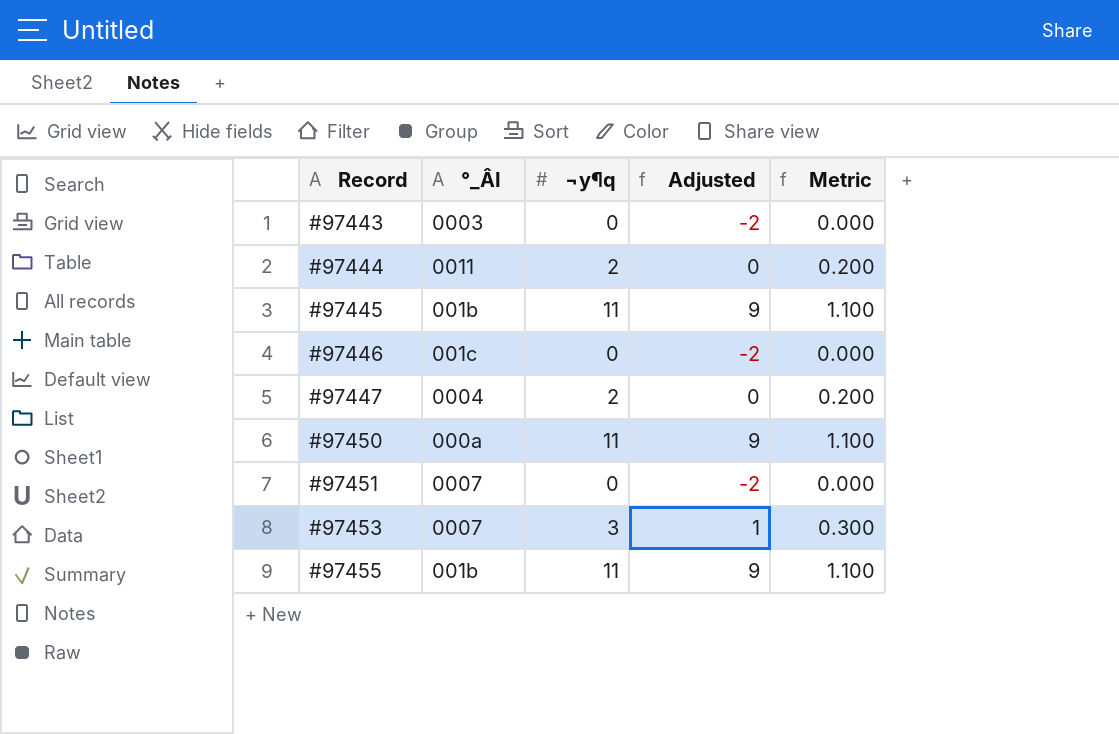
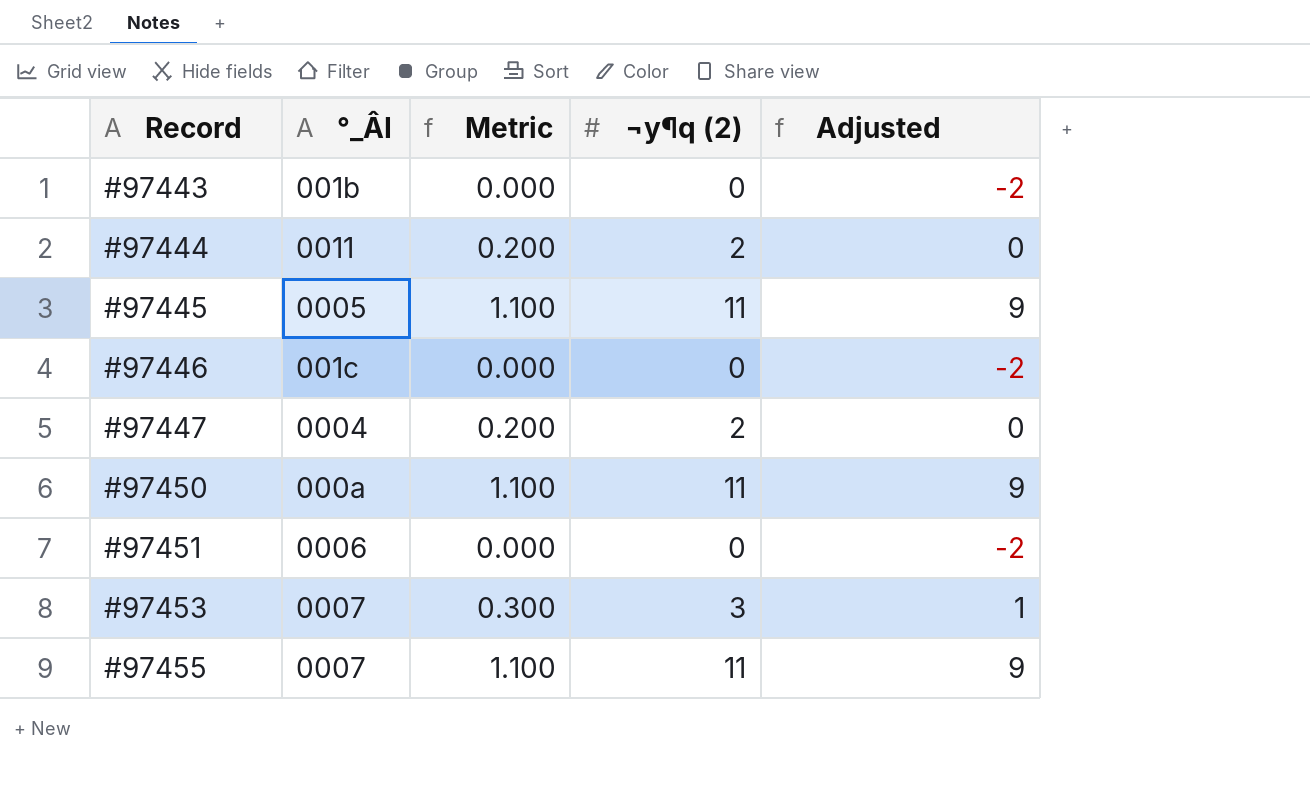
column Metric | position: 5 -> 3
column name: ¬y¶q -> ¬y¶q (2)
#97443 | °_ÂI: 0003 -> 001b
#97445 | °_ÂI: 001b -> 0005
#97451 | °_ÂI: 0007 -> 0006
#97455 | °_ÂI: 001b -> 0007

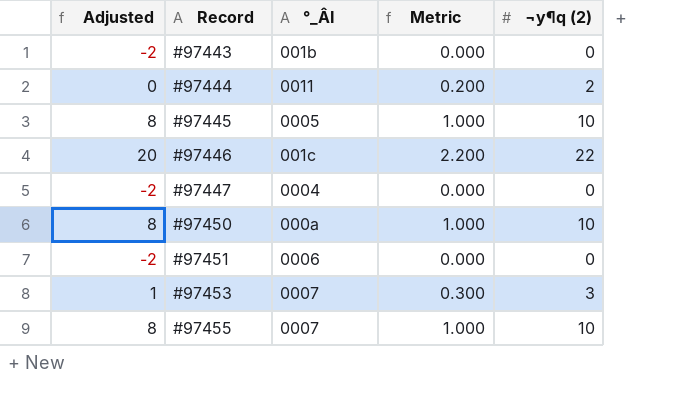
column Adjusted | position: 5 -> 1
#97445 | Adjusted: 9 -> 8
#97445 | Metric: 1.100 -> 1.000
#97445 | ¬y¶q (2): 11 -> 10
#97446 | Adjusted: -2 -> 20
#97446 | Metric: 0.000 -> 2.200
#97446 | ¬y¶q (2): 0 -> 22
#97447 | Adjusted: 0 -> -2
#97447 | Metric: 0.200 -> 0.000
#97447 | ¬y¶q (2): 2 -> 0
#97450 | Adjusted: 9 -> 8
#97450 | Metric: 1.100 -> 1.000
#97450 | ¬y¶q (2): 11 -> 10
#97455 | Adjusted: 9 -> 8
#97455 | Metric: 1.100 -> 1.000
#97455 | ¬y¶q (2): 11 -> 10

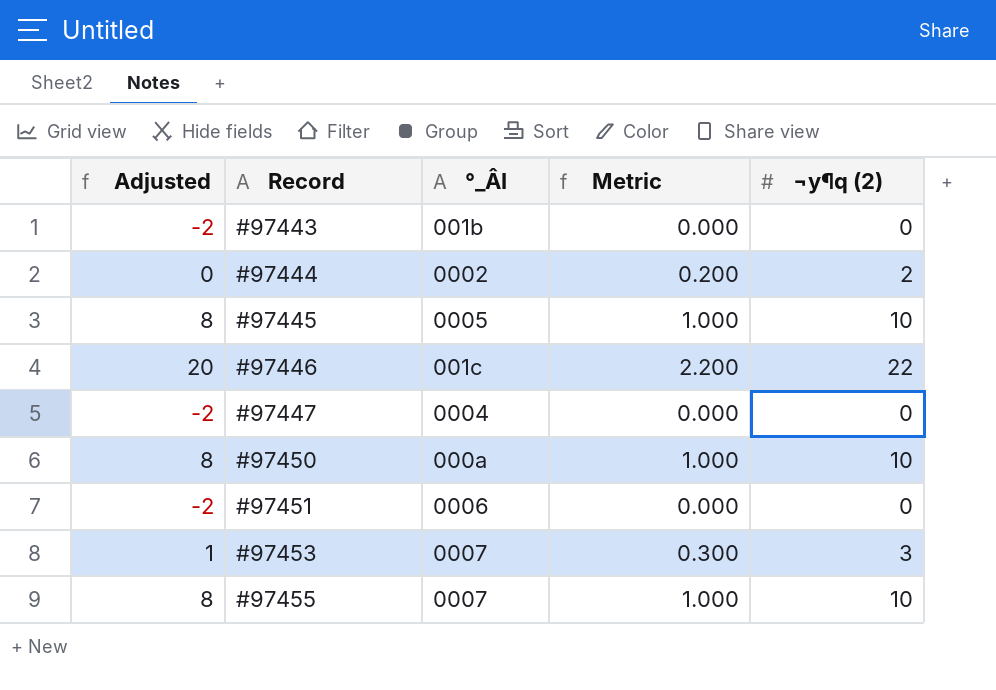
#97444 | °_ÂI: 0011 -> 0002

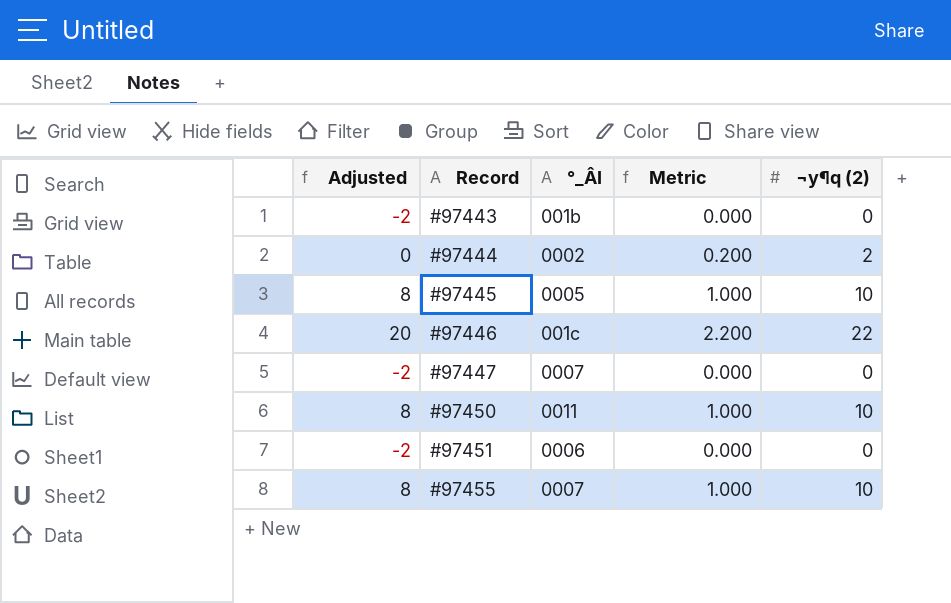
row #97453: 1 | 0007 | 0.300 | 3 -> none
#97447 | °_ÂI: 0004 -> 0007
#97450 | °_ÂI: 000a -> 0011

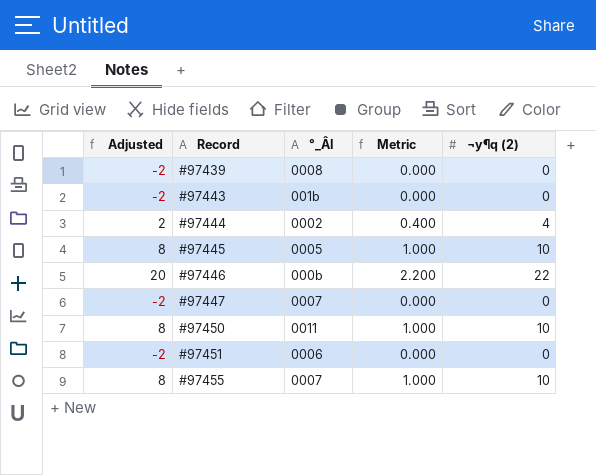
row #97439: none -> -2 | 0008 | 0.000 | 0
#97444 | Adjusted: 0 -> 2
#97444 | Metric: 0.200 -> 0.400
#97444 | ¬y¶q (2): 2 -> 4
#97446 | °_ÂI: 001c -> 000b

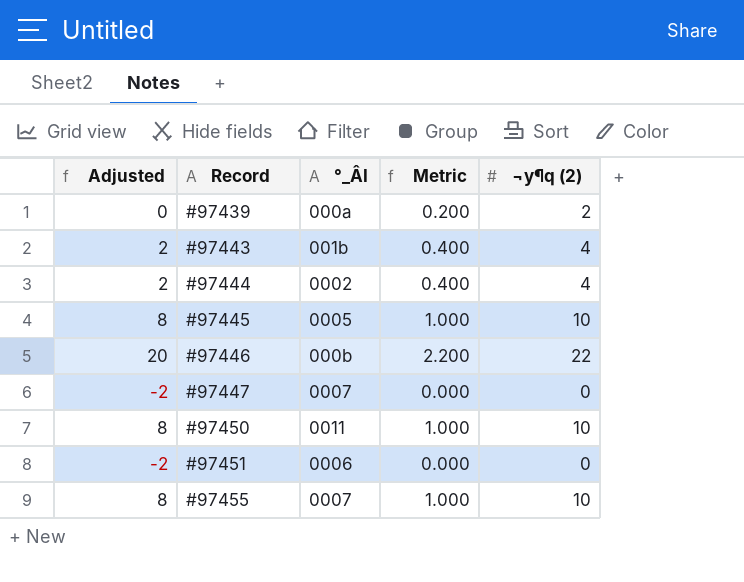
#97439 | Adjusted: -2 -> 0
#97439 | °_ÂI: 0008 -> 000a
#97439 | Metric: 0.000 -> 0.200
#97439 | ¬y¶q (2): 0 -> 2
#97443 | Adjusted: -2 -> 2
#97443 | Metric: 0.000 -> 0.400
#97443 | ¬y¶q (2): 0 -> 4

